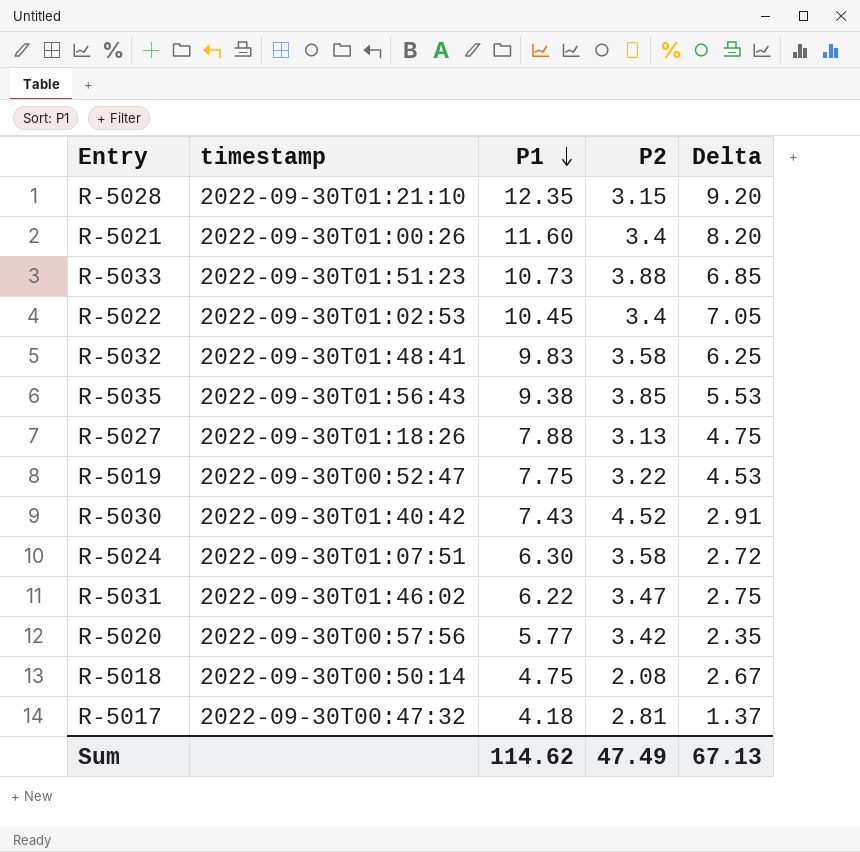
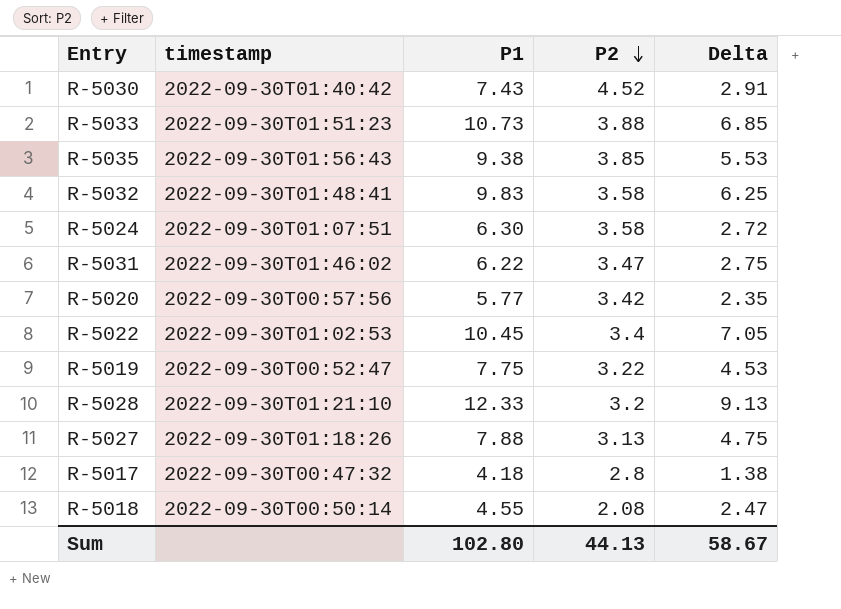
row order: P1 descending -> P2 descending
row R-5021: 2022-09-30T01:00:26 | 11.60 | 3.4 | 8.20 -> none
R-5028 | P1: 12.35 -> 12.33
R-5028 | P2: 3.15 -> 3.2
R-5028 | Delta: 9.20 -> 9.13
R-5017 | P2: 2.81 -> 2.8
R-5017 | Delta: 1.37 -> 1.38
R-5018 | P1: 4.75 -> 4.55
R-5018 | Delta: 2.67 -> 2.47
Sum | P1: 114.62 -> 102.80
Sum | P2: 47.49 -> 44.13
Sum | Delta: 67.13 -> 58.67

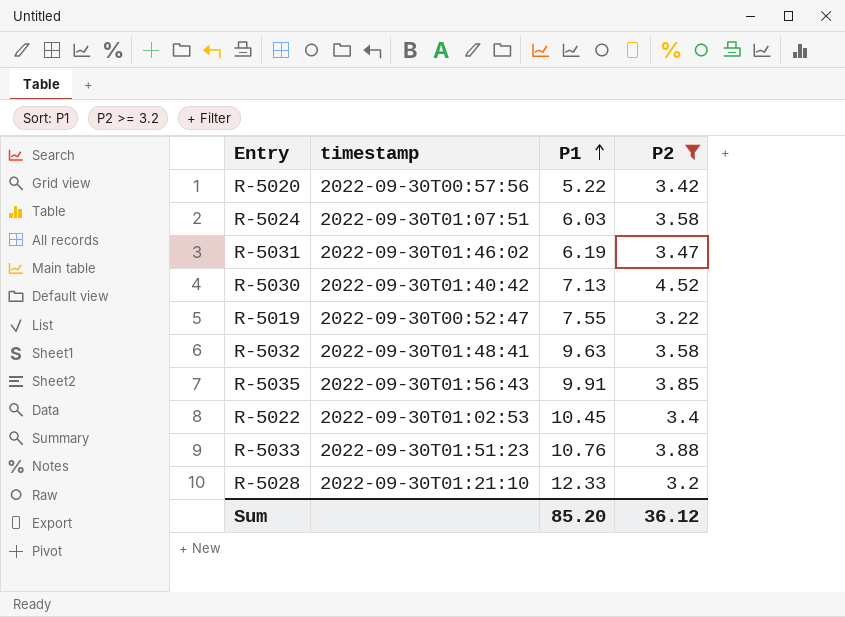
filter: none -> P2 >= 3.2
row order: P2 descending -> P1 ascending
column Delta | formula: [P1] - [P2] -> none
R-5020 | P1: 5.77 -> 5.22
R-5024 | P1: 6.30 -> 6.03
R-5031 | P1: 6.22 -> 6.19
R-5030 | P1: 7.43 -> 7.13
R-5019 | P1: 7.75 -> 7.55
R-5032 | P1: 9.83 -> 9.63
R-5035 | P1: 9.38 -> 9.91
R-5033 | P1: 10.73 -> 10.76
Sum | P1: 102.80 -> 85.20
Sum | P2: 44.13 -> 36.12

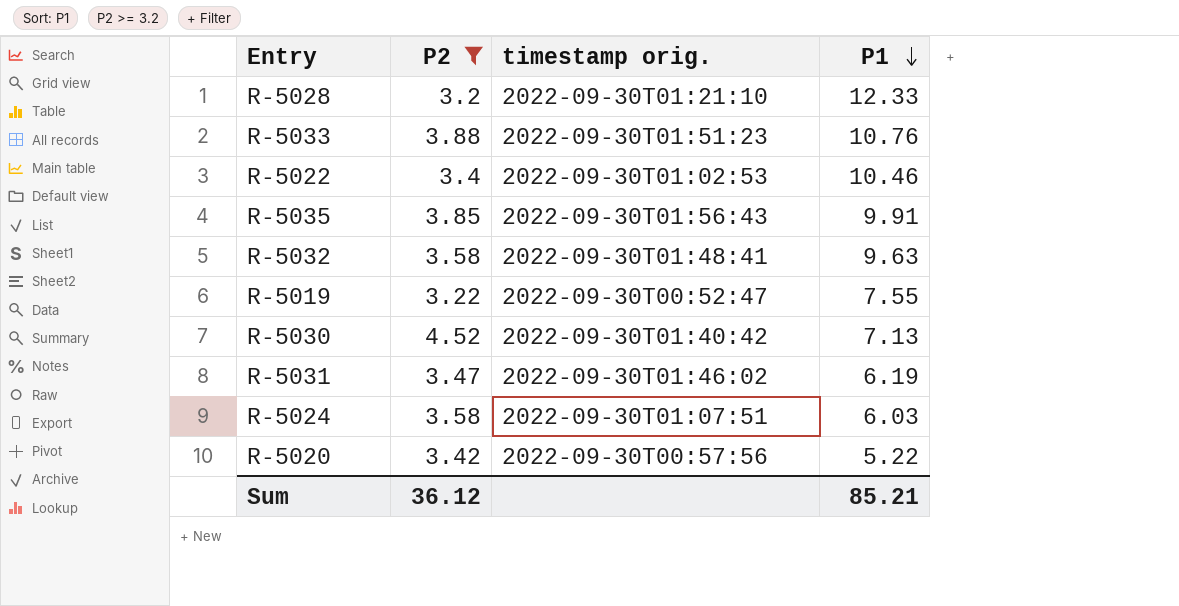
row order: P1 ascending -> P1 descending
column P2 | position: 4 -> 2
column name: timestamp -> timestamp orig.
R-5022 | P1: 10.45 -> 10.46
Sum | P1: 85.20 -> 85.21

